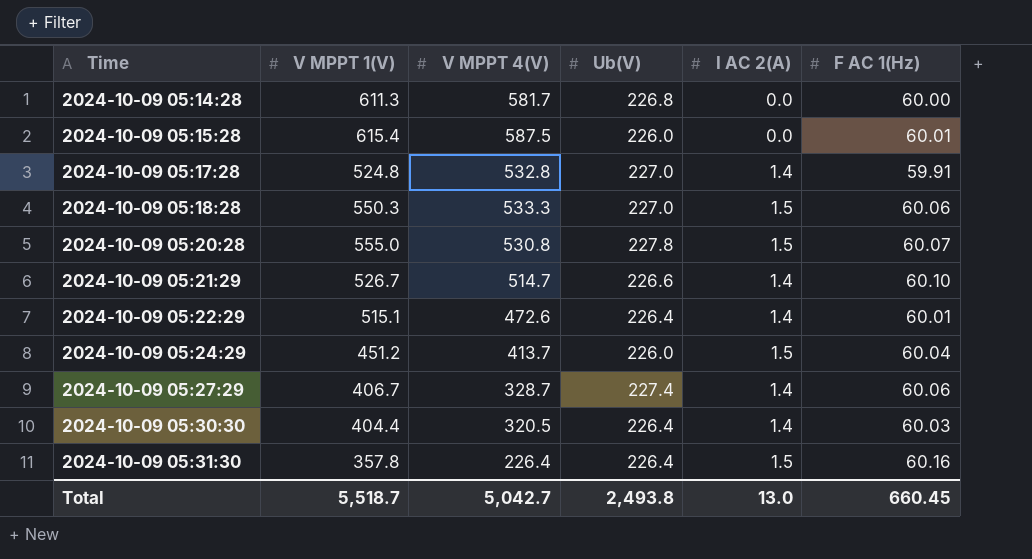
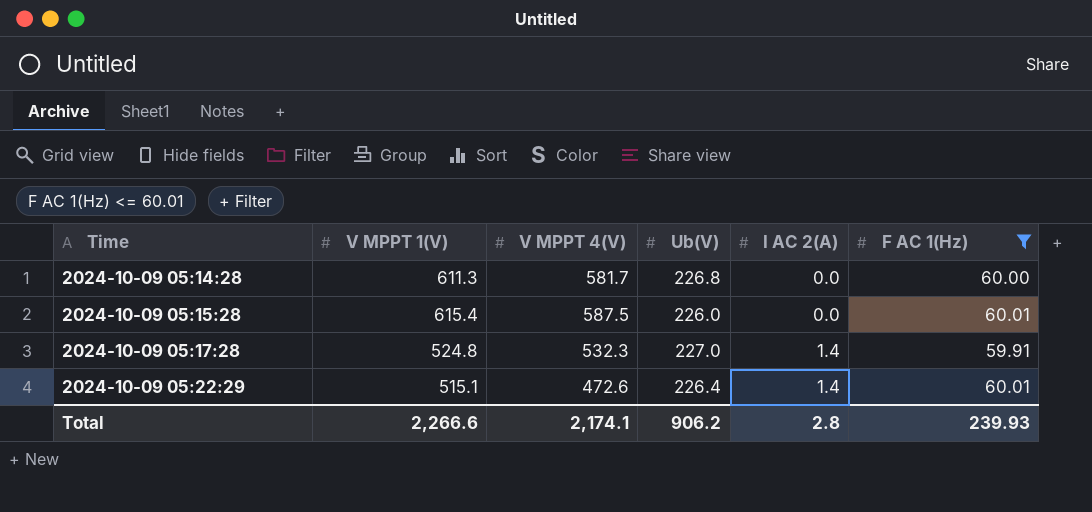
filter: none -> F AC 1(Hz) <= 60.01
2024-10-09 05:17:28 | V MPPT 4(V): 532.8 -> 532.3
Total | V MPPT 1(V): 5,518.7 -> 2,266.6
Total | V MPPT 4(V): 5,042.7 -> 2,174.1
Total | Ub(V): 2,493.8 -> 906.2
Total | I AC 2(A): 13.0 -> 2.8
Total | F AC 1(Hz): 660.45 -> 239.93

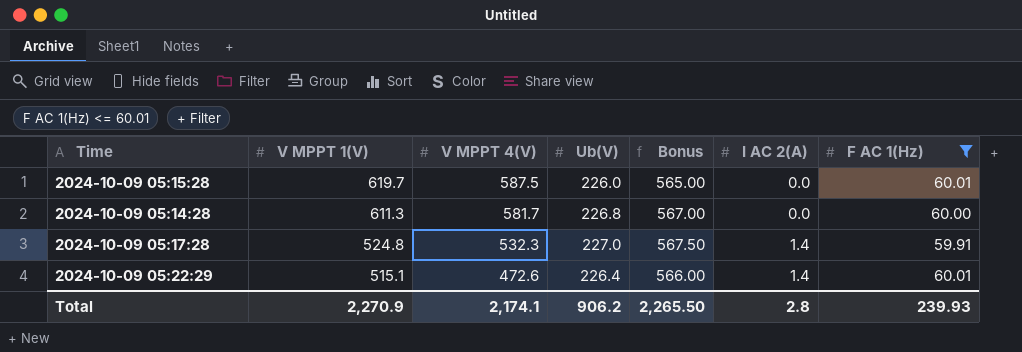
row order: Time ascending -> V MPPT 1(V) descending
column Bonus | formula: none -> [Ub(V)] * 2.5
2024-10-09 05:15:28 | V MPPT 1(V): 615.4 -> 619.7
Total | V MPPT 1(V): 2,266.6 -> 2,270.9

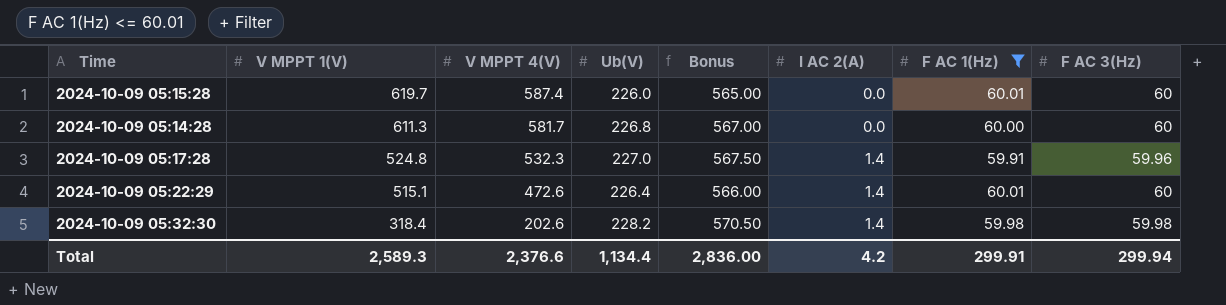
column F AC 3(Hz) | position: none -> 8
2024-10-09 05:15:28 | V MPPT 4(V): 587.5 -> 587.4
row 2024-10-09 05:32:30: none -> 318.4 | 202.6 | 228.2 | 570.50 | 1.4 | 59.98 | 59.98
Total | V MPPT 1(V): 2,270.9 -> 2,589.3
Total | V MPPT 4(V): 2,174.1 -> 2,376.6
Total | Ub(V): 906.2 -> 1,134.4
Total | Bonus: 2,265.50 -> 2,836.00
Total | I AC 2(A): 2.8 -> 4.2
Total | F AC 1(Hz): 239.93 -> 299.91

